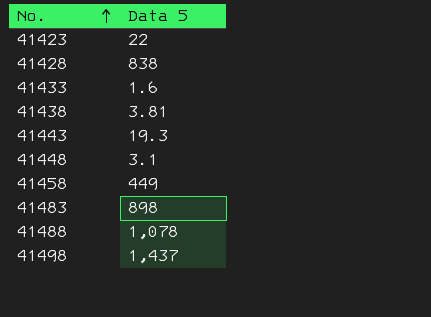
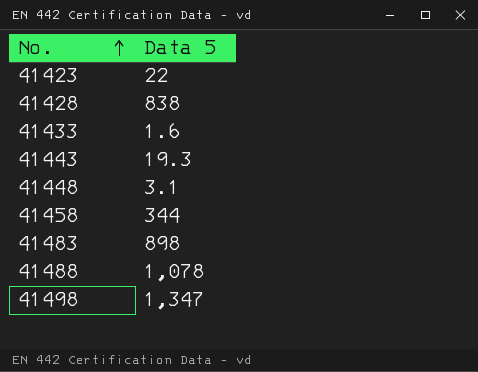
row 41438: 3.81 -> none
41458 | Data 5: 449 -> 344
41498 | Data 5: 1,437 -> 1,347

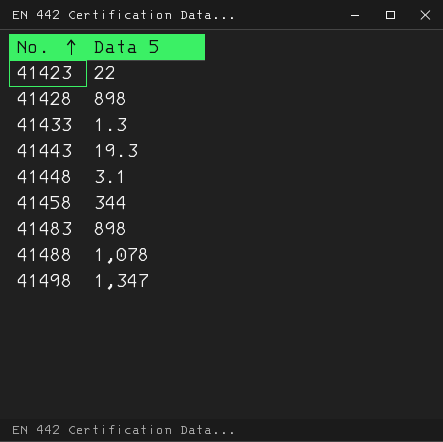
41428 | Data 5: 838 -> 898
41433 | Data 5: 1.6 -> 1.3

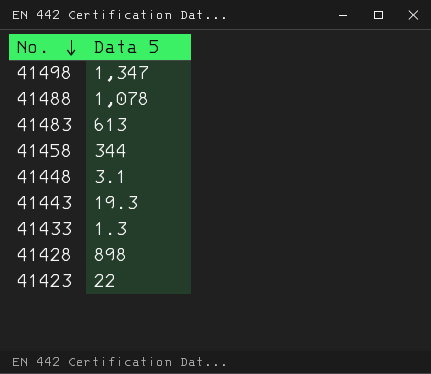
row order: No. ascending -> No. descending
41483 | Data 5: 898 -> 613

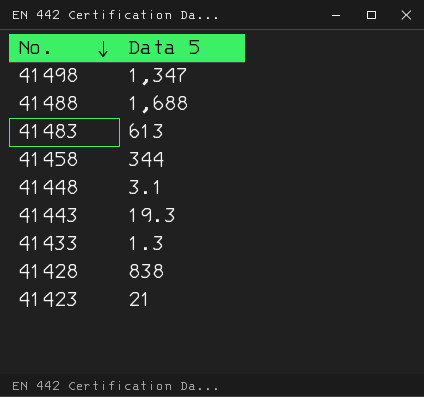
41488 | Data 5: 1,078 -> 1,688
41428 | Data 5: 898 -> 838
41423 | Data 5: 22 -> 21

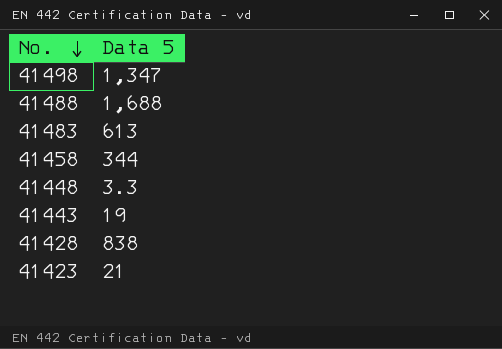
row 41433: 1.3 -> none
41448 | Data 5: 3.1 -> 3.3
41443 | Data 5: 19.3 -> 19

